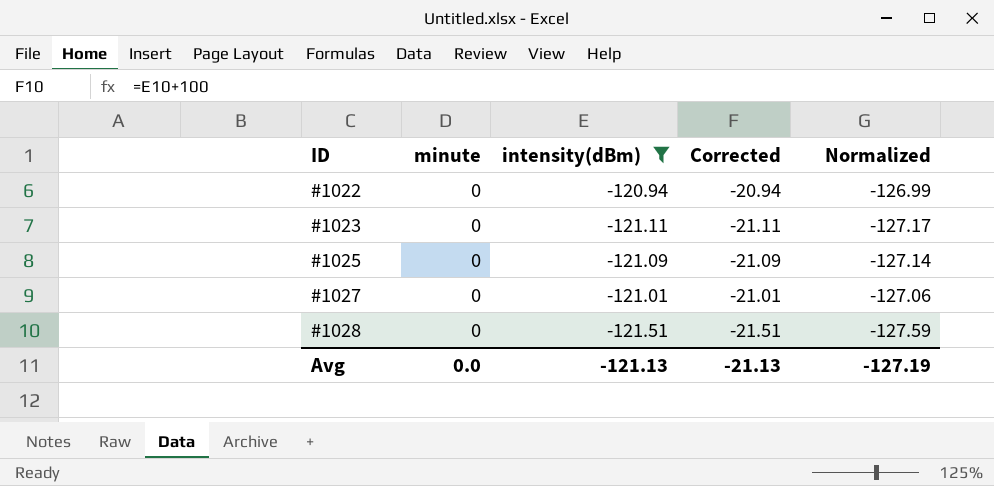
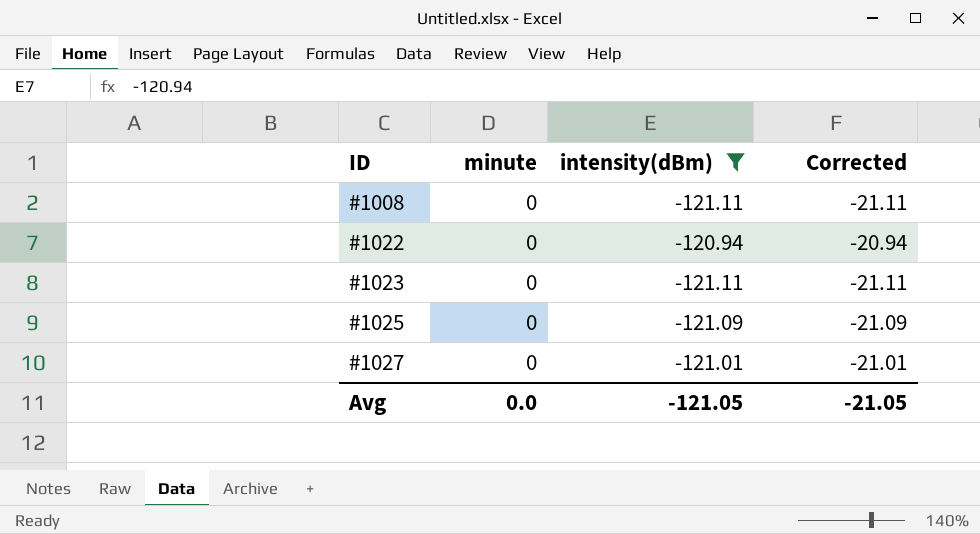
column Normalized | formula: [intensity(dBm)] * 1.05 -> none
row #1028: 0 | -121.51 | -21.51 | -127.59 -> none
row #1008: none -> 0 | -121.11 | -21.11
Avg | intensity(dBm): -121.13 -> -121.05
Avg | Corrected: -21.13 -> -21.05

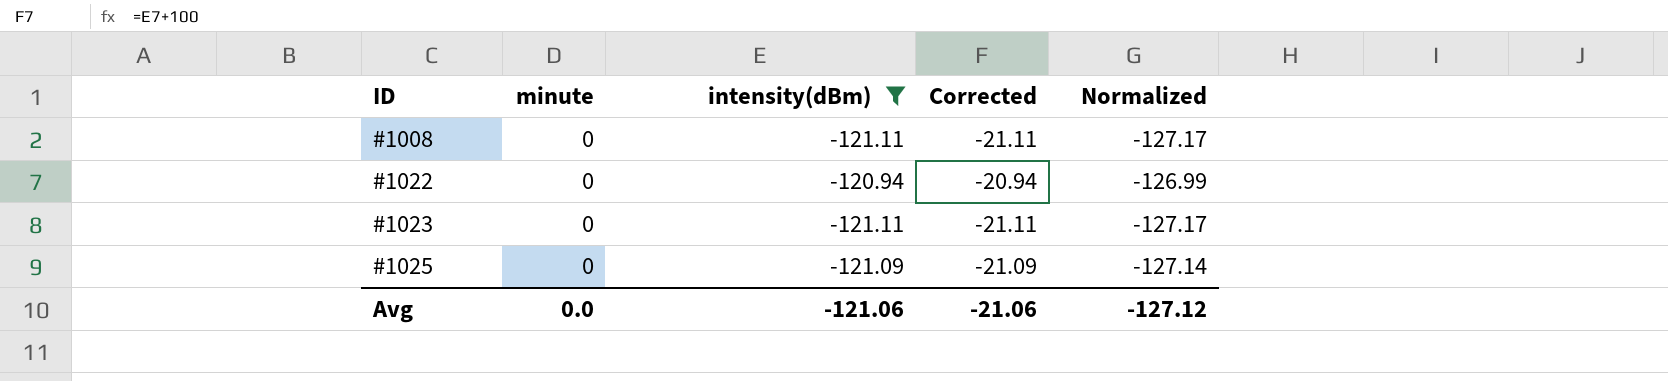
column Normalized | formula: none -> [intensity(dBm)] * 1.05
row #1027: 0 | -121.01 | -21.01 -> none
Avg | intensity(dBm): -121.05 -> -121.06
Avg | Corrected: -21.05 -> -21.06

